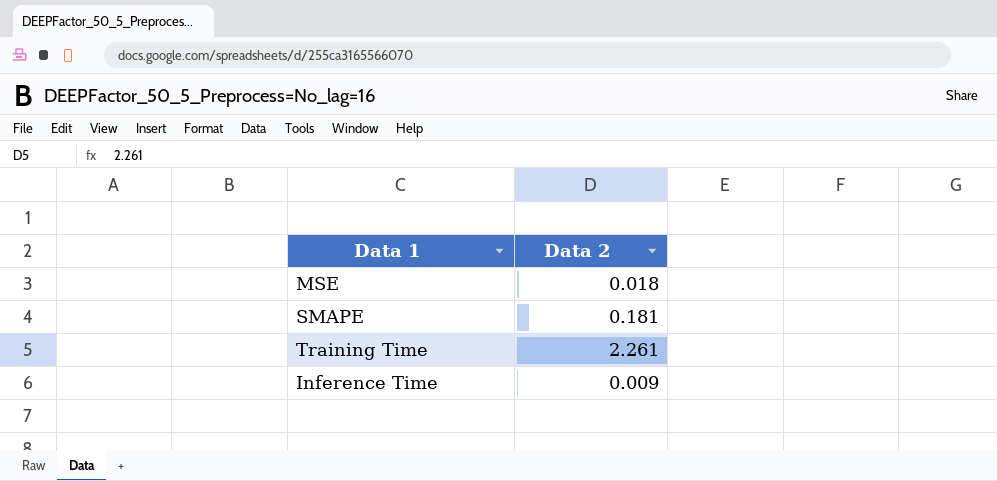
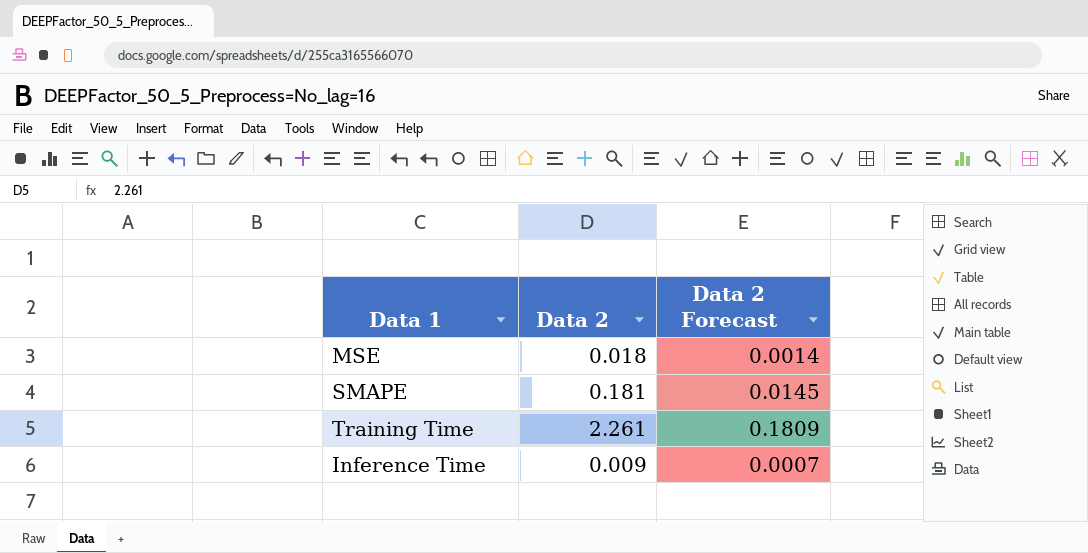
column Data 2 Forecast | formula: none -> [Data 2] * 0.08

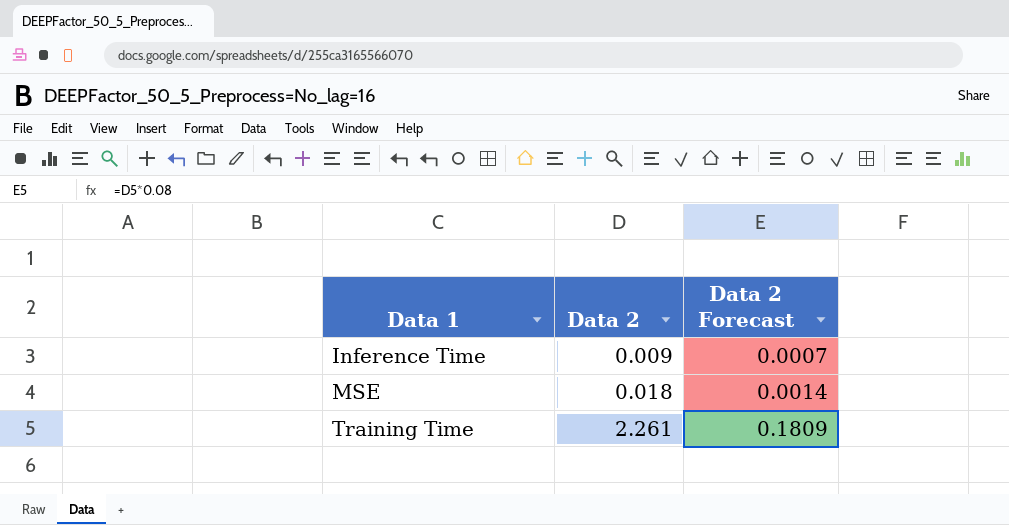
row order: none -> Data 1 ascending
row SMAPE: 0.181 | 0.0145 -> none

